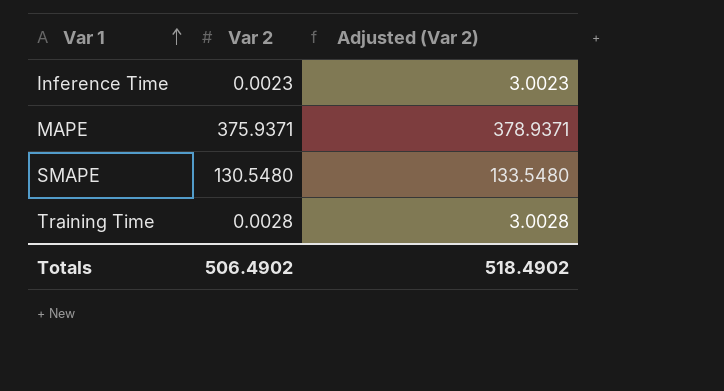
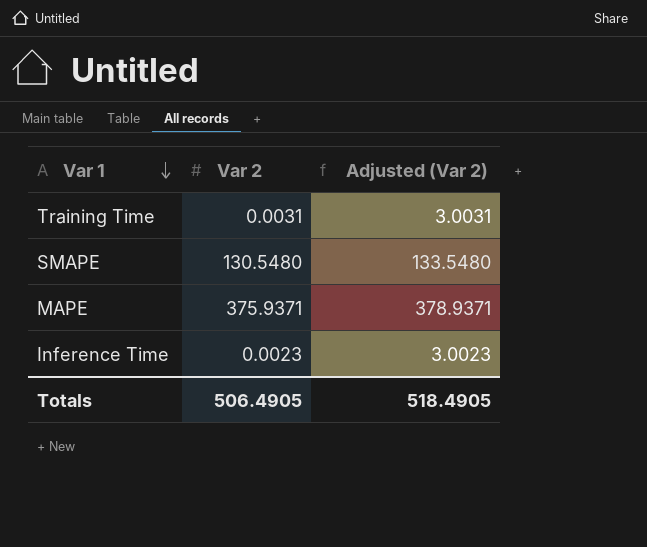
row order: Var 1 ascending -> Var 1 descending
Training Time | Var 2: 0.0028 -> 0.0031
Training Time | Adjusted (Var 2): 3.0028 -> 3.0031
Totals | Var 2: 506.4902 -> 506.4905
Totals | Adjusted (Var 2): 518.4902 -> 518.4905

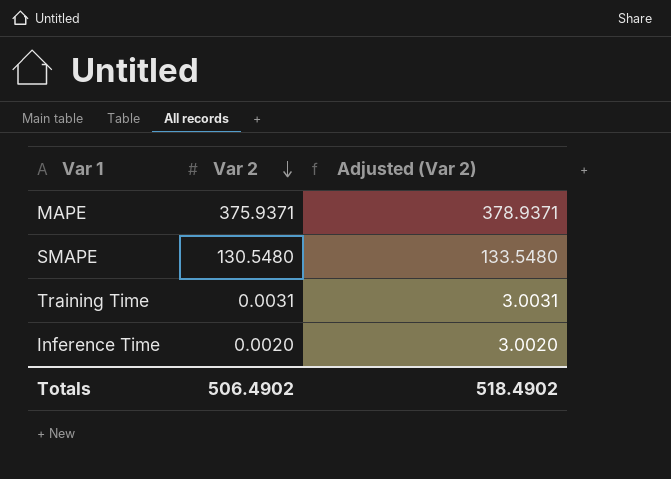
row order: Var 1 descending -> Var 2 descending
Inference Time | Var 2: 0.0023 -> 0.0020
Inference Time | Adjusted (Var 2): 3.0023 -> 3.0020
Totals | Var 2: 506.4905 -> 506.4902
Totals | Adjusted (Var 2): 518.4905 -> 518.4902

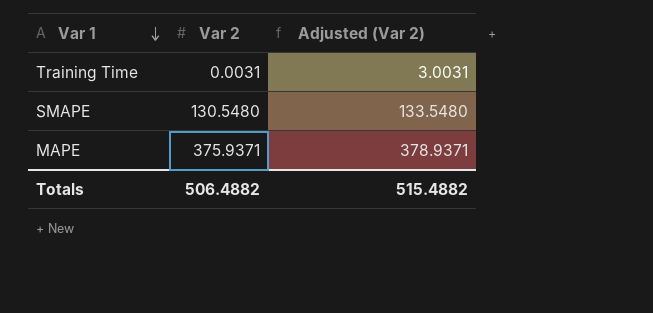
row order: Var 2 descending -> Var 1 descending
row Inference Time: 0.0020 | 3.0020 -> none
Totals | Var 2: 506.4902 -> 506.4882
Totals | Adjusted (Var 2): 518.4902 -> 515.4882

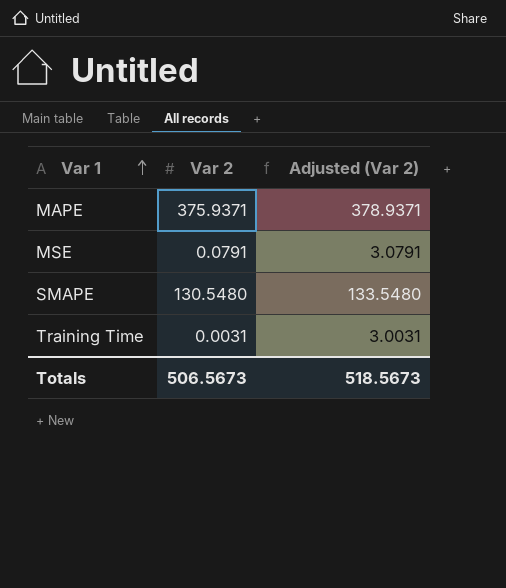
row order: Var 1 descending -> Var 1 ascending
row MSE: none -> 0.0791 | 3.0791
Totals | Var 2: 506.4882 -> 506.5673
Totals | Adjusted (Var 2): 515.4882 -> 518.5673

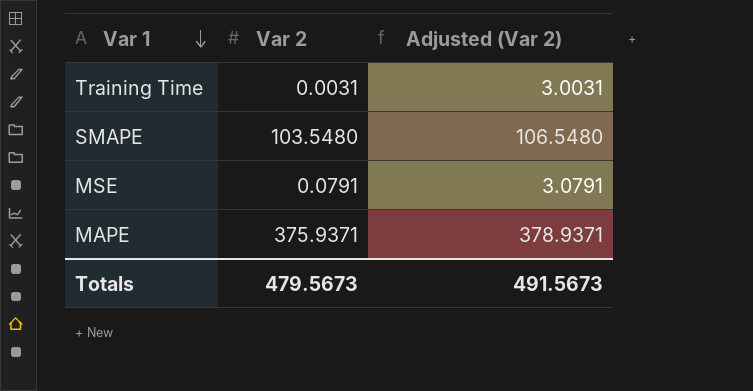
row order: Var 1 ascending -> Var 1 descending
SMAPE | Var 2: 130.5480 -> 103.5480
SMAPE | Adjusted (Var 2): 133.5480 -> 106.5480
Totals | Var 2: 506.5673 -> 479.5673
Totals | Adjusted (Var 2): 518.5673 -> 491.5673

